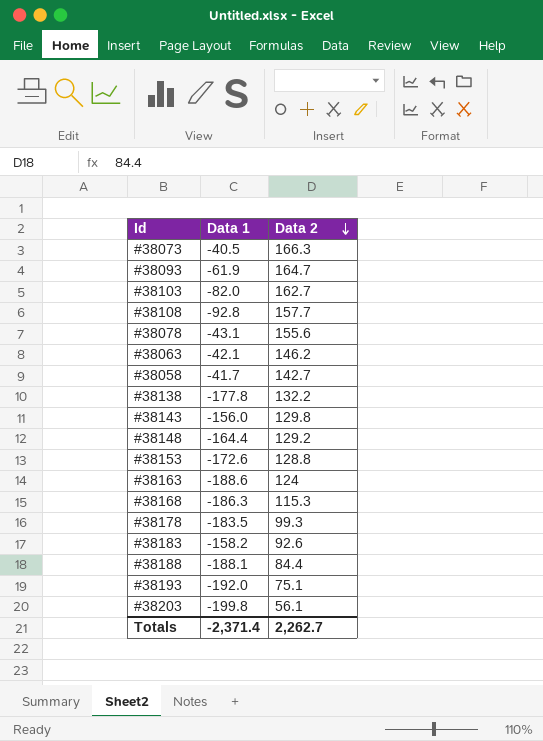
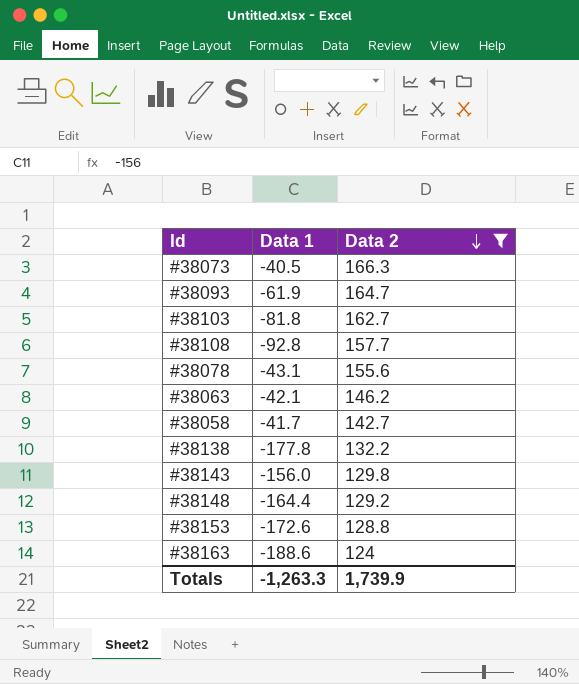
filter: none -> Data 2 >= 124
#38103 | Data 1: -82.0 -> -81.8
Totals | Data 1: -2,371.4 -> -1,263.3
Totals | Data 2: 2,262.7 -> 1,739.9

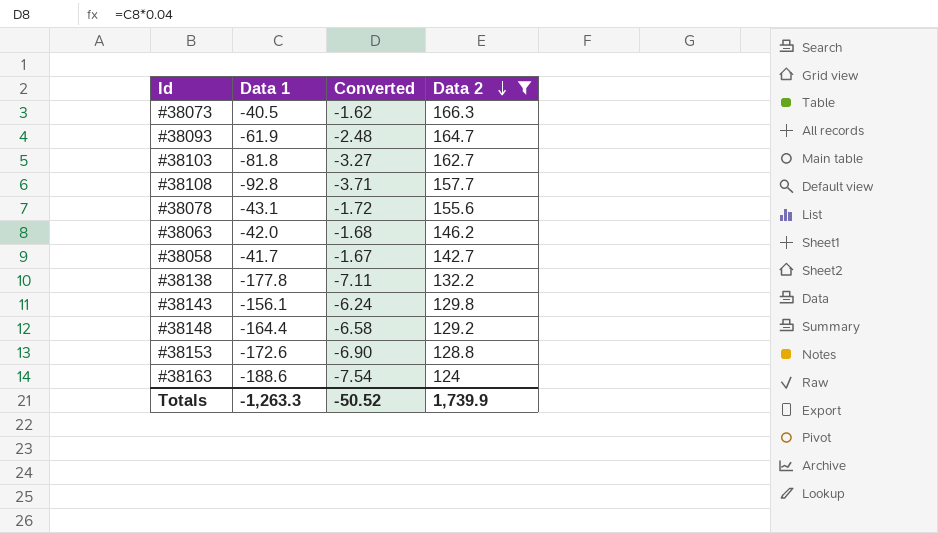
column Converted | formula: none -> [Data 1] * 0.04
#38063 | Data 1: -42.1 -> -42.0
#38143 | Data 1: -156.0 -> -156.1

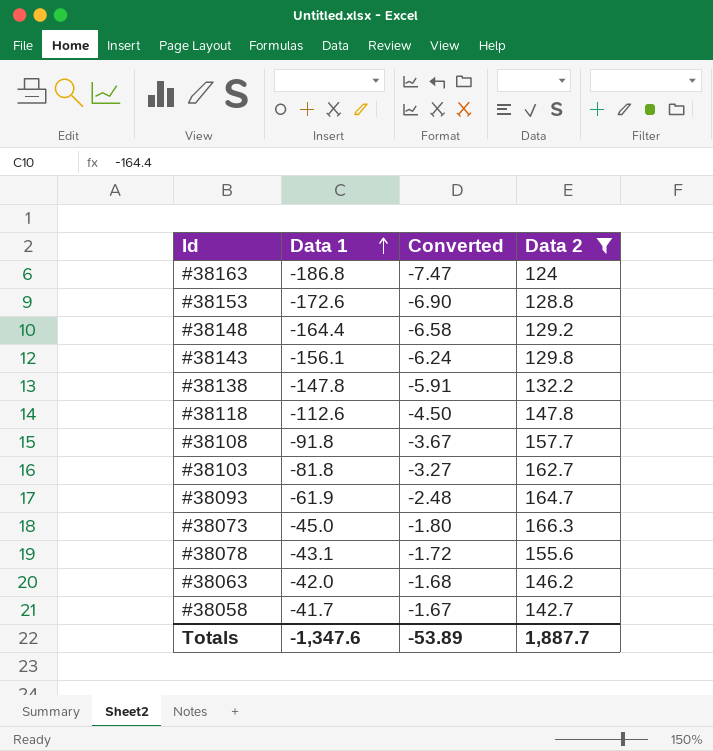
row order: Data 2 descending -> Data 1 ascending
#38163 | Data 1: -188.6 -> -186.8
#38163 | Converted: -7.54 -> -7.47
#38138 | Data 1: -177.8 -> -147.8
#38138 | Converted: -7.11 -> -5.91
row #38118: none -> -112.6 | -4.50 | 147.8
#38108 | Data 1: -92.8 -> -91.8
#38108 | Converted: -3.71 -> -3.67
#38073 | Data 1: -40.5 -> -45.0
#38073 | Converted: -1.62 -> -1.80
Totals | Data 1: -1,263.3 -> -1,347.6
Totals | Converted: -50.52 -> -53.89
Totals | Data 2: 1,739.9 -> 1,887.7

